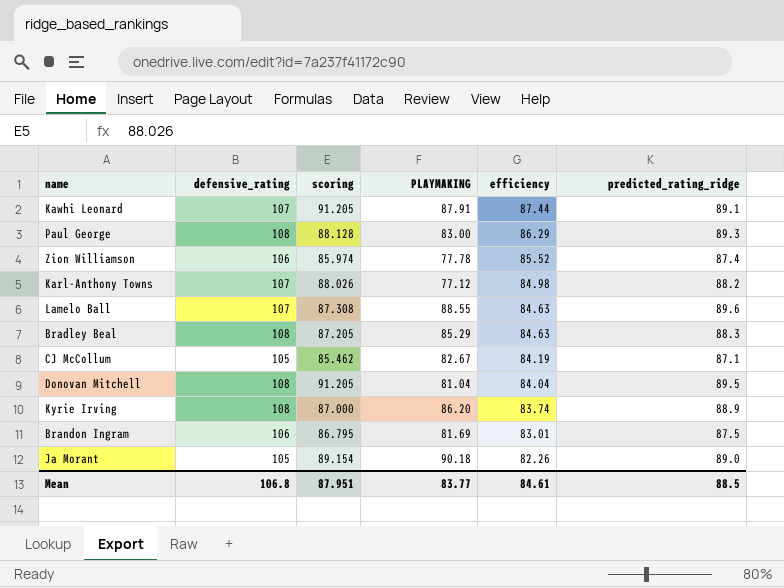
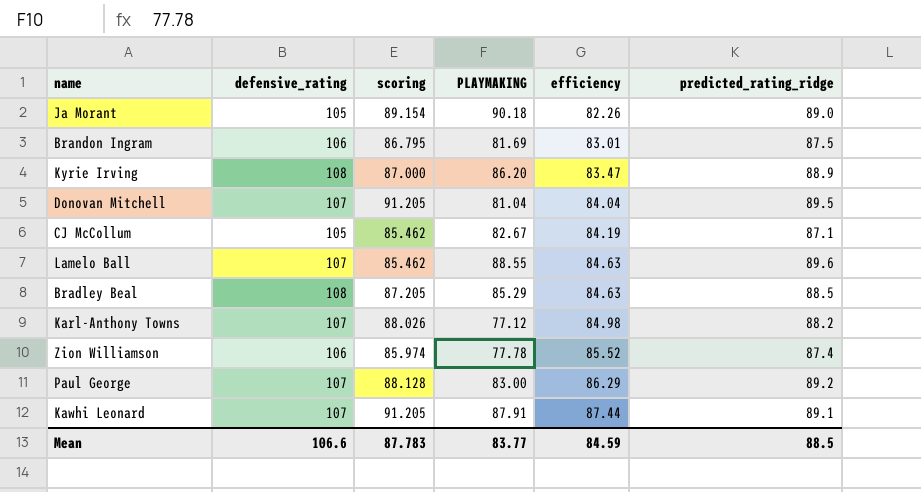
row order: efficiency descending -> efficiency ascending
Kyrie Irving | efficiency: 83.74 -> 83.47
Donovan Mitchell | defensive_rating: 108 -> 107
Lamelo Ball | scoring: 87.308 -> 85.462
Bradley Beal | predicted_rating_ridge: 88.3 -> 88.5
Paul George | defensive_rating: 108 -> 107
Paul George | predicted_rating_ridge: 89.3 -> 89.2
Mean | defensive_rating: 106.8 -> 106.6
Mean | scoring: 87.951 -> 87.783
Mean | efficiency: 84.61 -> 84.59

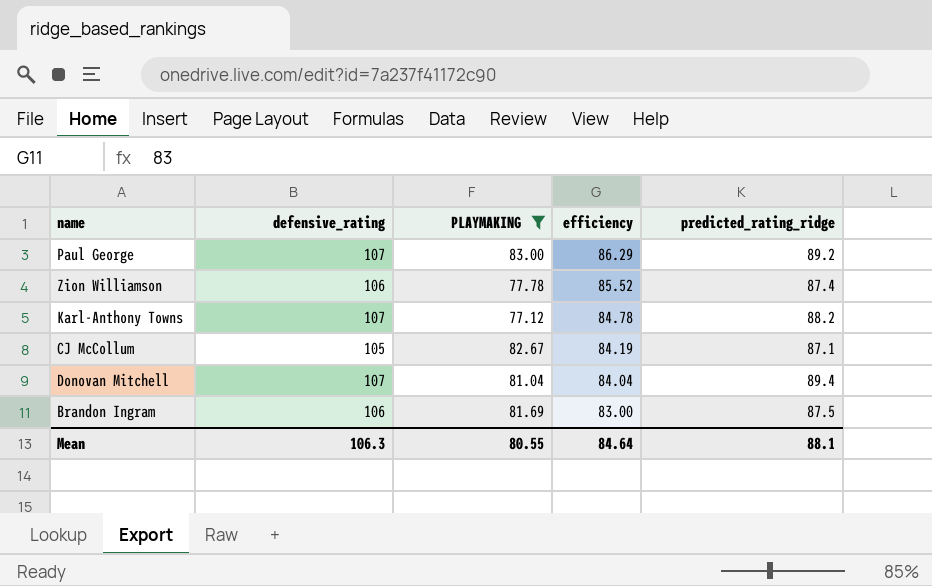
filter: none -> PLAYMAKING <= 83.00
row order: efficiency ascending -> efficiency descending
column scoring | position: 3 -> none
Karl-Anthony Towns | efficiency: 84.98 -> 84.78
Donovan Mitchell | predicted_rating_ridge: 89.5 -> 89.4
Brandon Ingram | efficiency: 83.01 -> 83.00
Mean | defensive_rating: 106.6 -> 106.3
Mean | PLAYMAKING: 83.77 -> 80.55
Mean | efficiency: 84.59 -> 84.64
Mean | predicted_rating_ridge: 88.5 -> 88.1

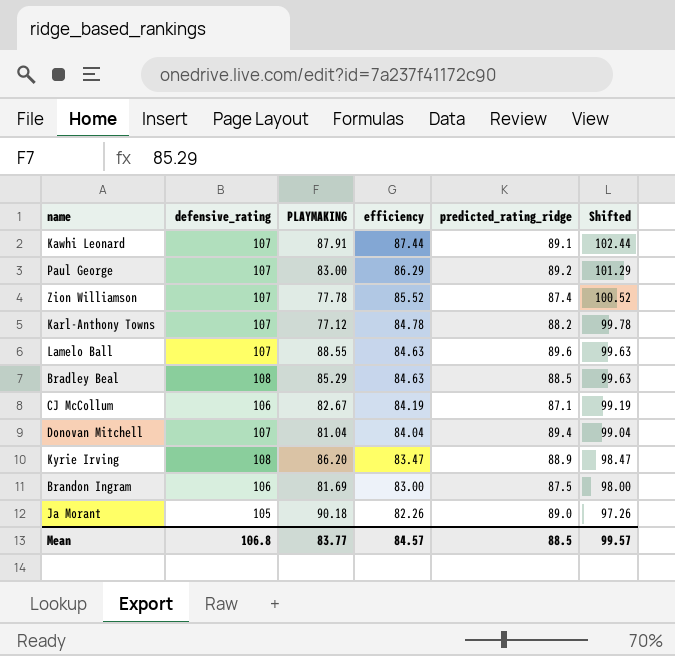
filter: PLAYMAKING <= 83.00 -> none
column Shifted | formula: none -> [efficiency] + 15
Zion Williamson | defensive_rating: 106 -> 107
CJ McCollum | defensive_rating: 105 -> 106
Mean | defensive_rating: 106.3 -> 106.8
Mean | PLAYMAKING: 80.55 -> 83.77
Mean | efficiency: 84.64 -> 84.57
Mean | predicted_rating_ridge: 88.1 -> 88.5

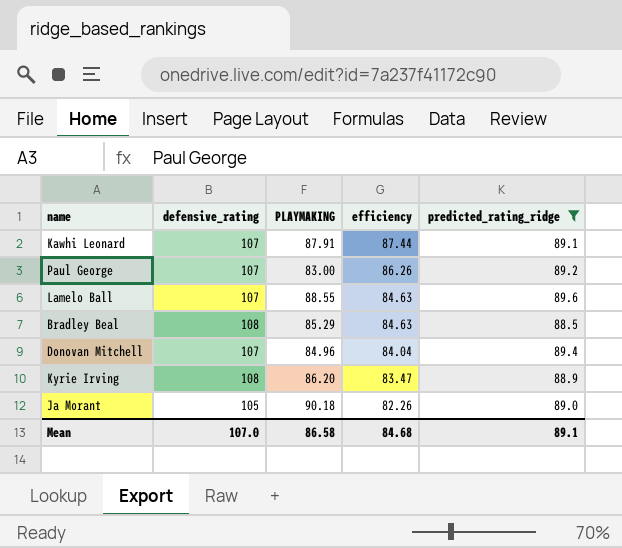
filter: none -> predicted_rating_ridge >= 88.5
column Shifted | formula: [efficiency] + 15 -> none
Paul George | efficiency: 86.29 -> 86.26
Donovan Mitchell | PLAYMAKING: 81.04 -> 84.96
Mean | defensive_rating: 106.8 -> 107.0
Mean | PLAYMAKING: 83.77 -> 86.58
Mean | efficiency: 84.57 -> 84.68
Mean | predicted_rating_ridge: 88.5 -> 89.1

